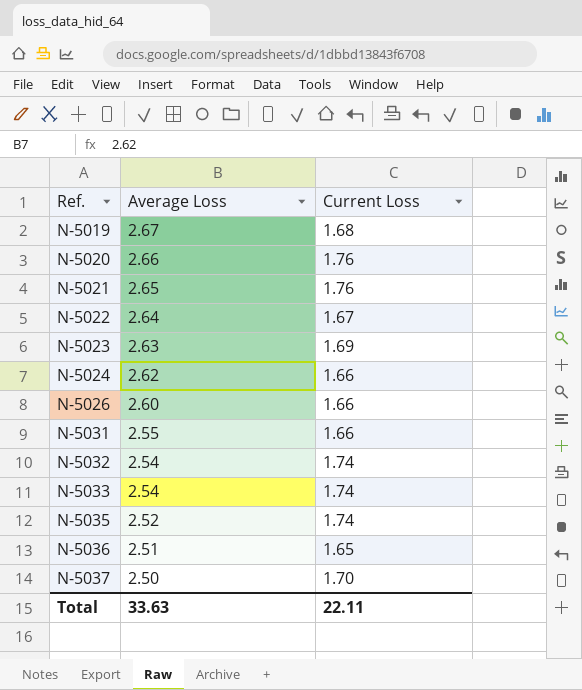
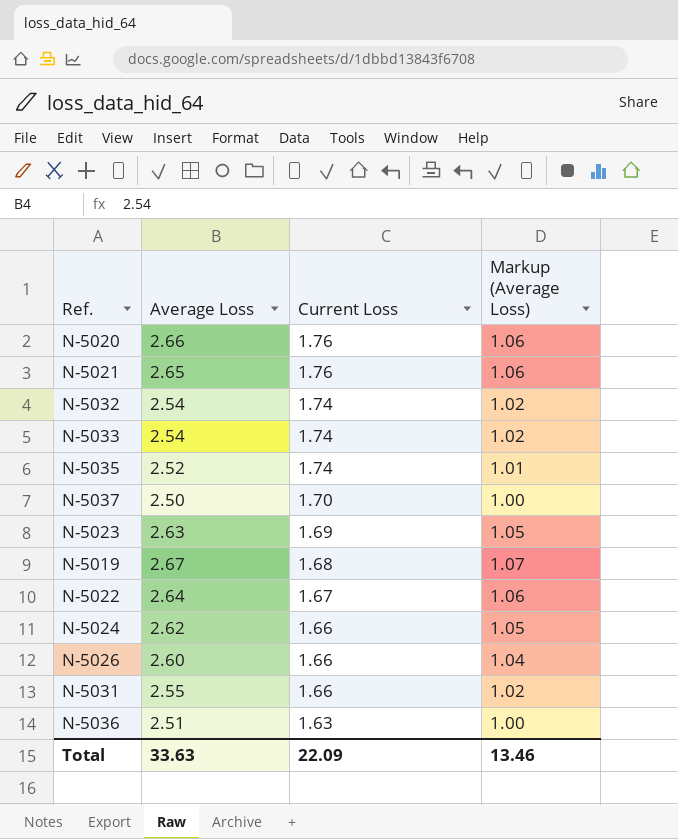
row order: Ref. ascending -> Current Loss descending
column Markup (Average Loss) | formula: none -> [Average Loss] * 0.4
N-5036 | Current Loss: 1.65 -> 1.63
Total | Current Loss: 22.11 -> 22.09

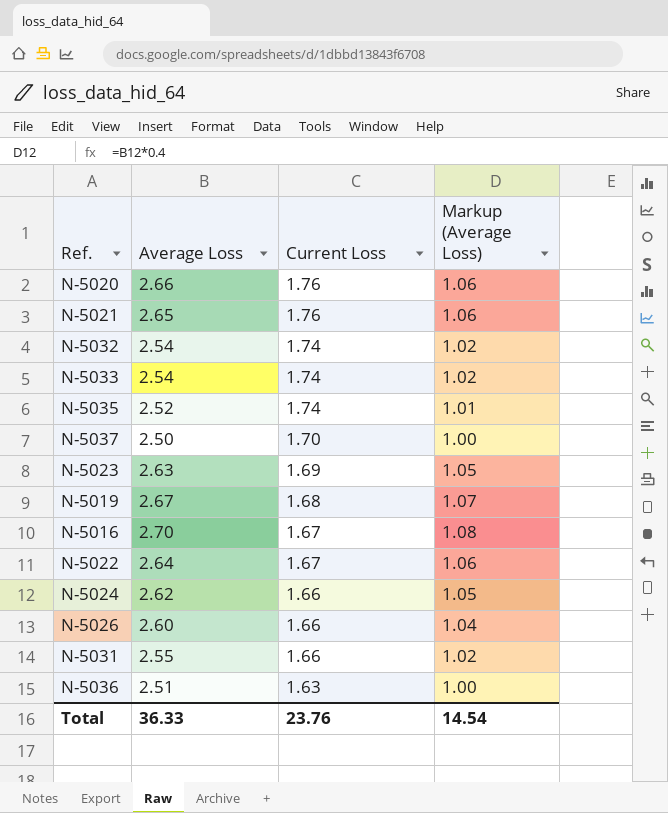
row N-5016: none -> 2.70 | 1.67 | 1.08
Total | Average Loss: 33.63 -> 36.33
Total | Current Loss: 22.09 -> 23.76
Total | Markup (Average Loss): 13.46 -> 14.54

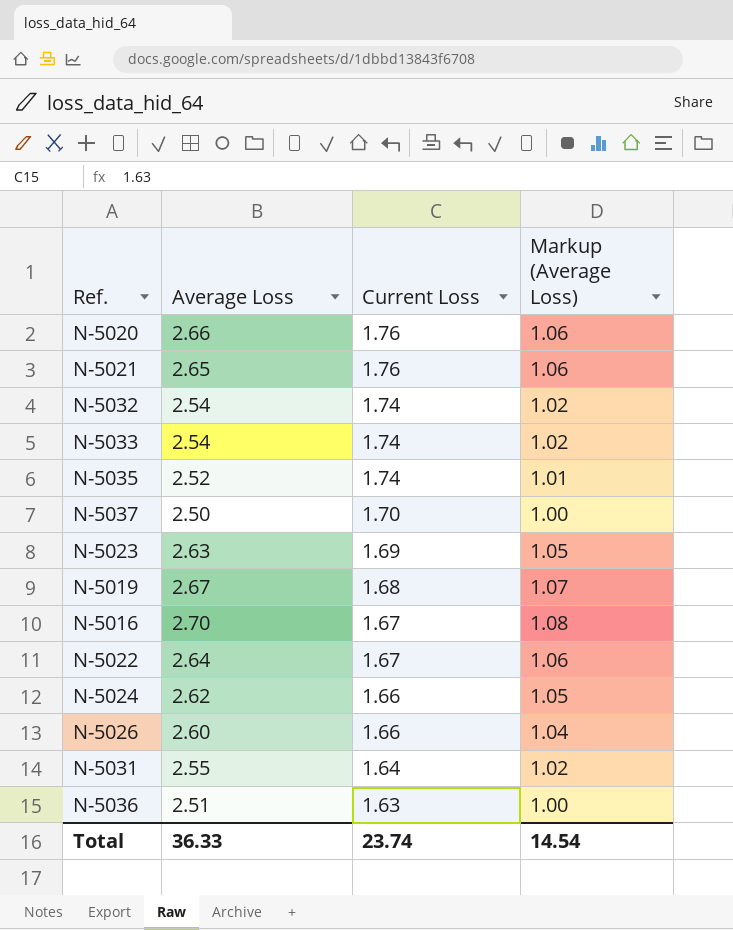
N-5031 | Current Loss: 1.66 -> 1.64
Total | Current Loss: 23.76 -> 23.74

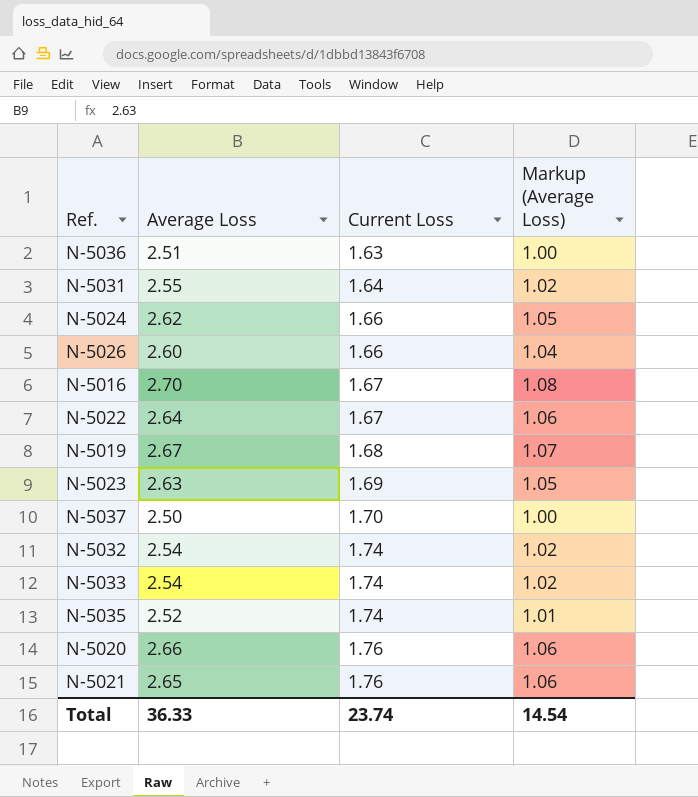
row order: Current Loss descending -> Current Loss ascending

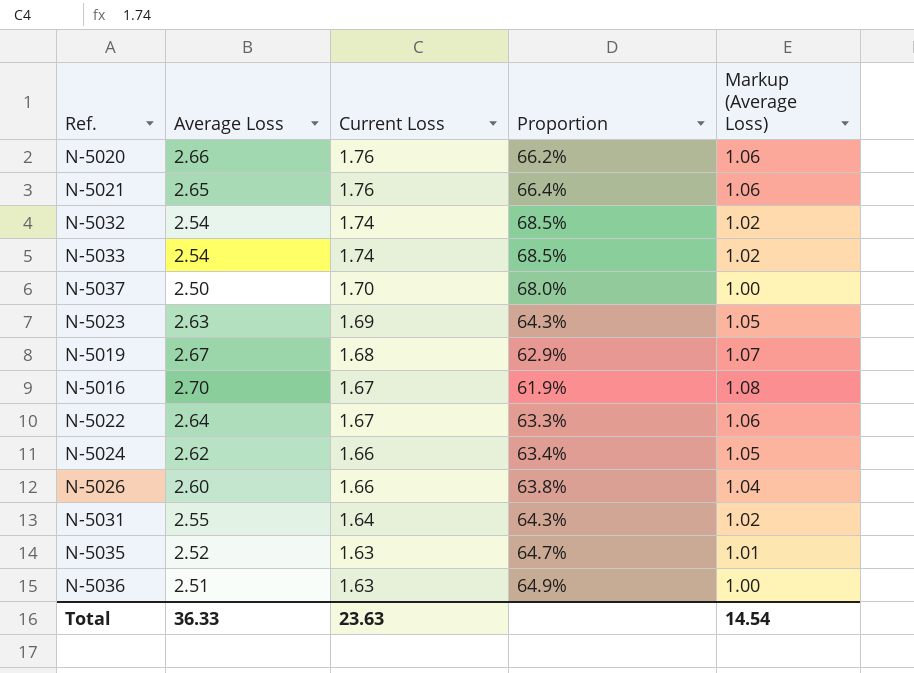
row order: Current Loss ascending -> Current Loss descending
column Proportion | formula: none -> [Current Loss] / [Average Loss]
N-5035 | Current Loss: 1.74 -> 1.63
Total | Current Loss: 23.74 -> 23.63

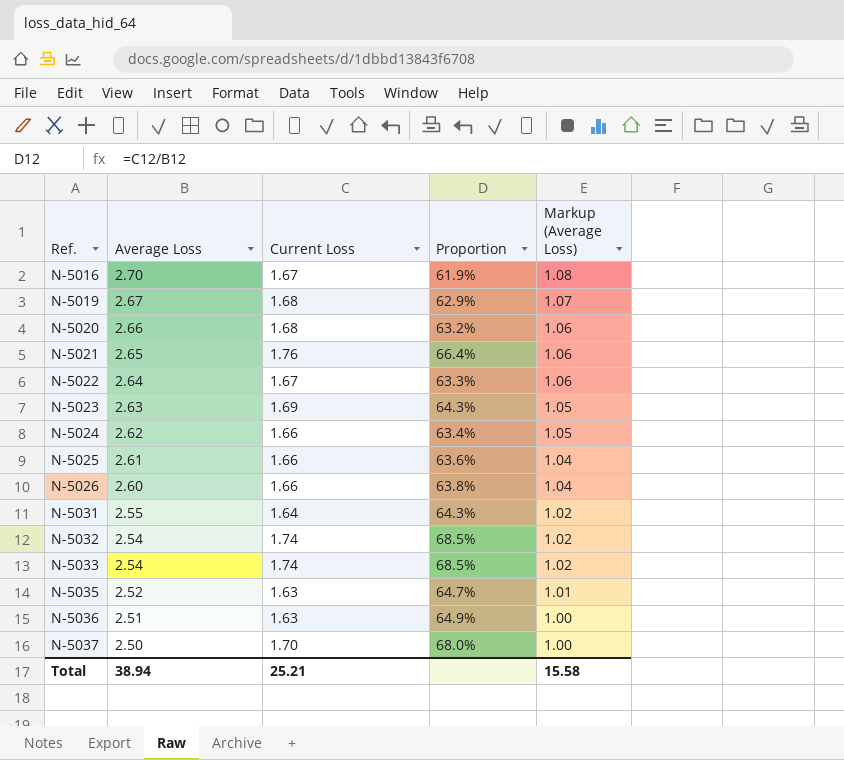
row order: Current Loss descending -> Ref. ascending
N-5020 | Current Loss: 1.76 -> 1.68
N-5020 | Proportion: 66.2% -> 63.2%
row N-5025: none -> 2.61 | 1.66 | 63.6% | 1.04
Total | Average Loss: 36.33 -> 38.94
Total | Current Loss: 23.63 -> 25.21
Total | Markup (Average Loss): 14.54 -> 15.58

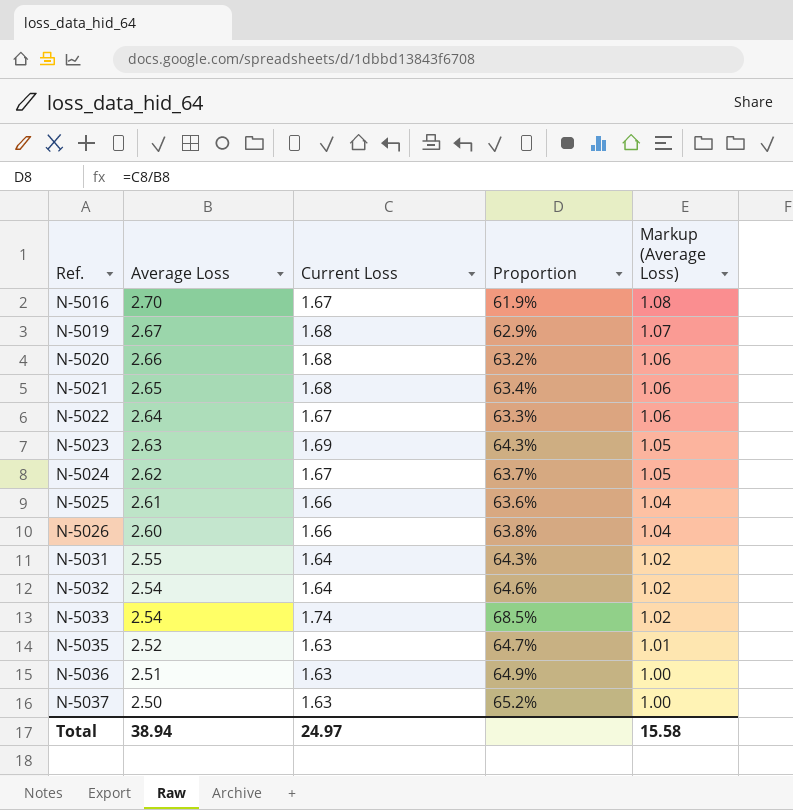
N-5021 | Current Loss: 1.76 -> 1.68
N-5021 | Proportion: 66.4% -> 63.4%
N-5024 | Current Loss: 1.66 -> 1.67
N-5024 | Proportion: 63.4% -> 63.7%
N-5032 | Current Loss: 1.74 -> 1.64
N-5032 | Proportion: 68.5% -> 64.6%
N-5037 | Current Loss: 1.70 -> 1.63
N-5037 | Proportion: 68.0% -> 65.2%
Total | Current Loss: 25.21 -> 24.97

